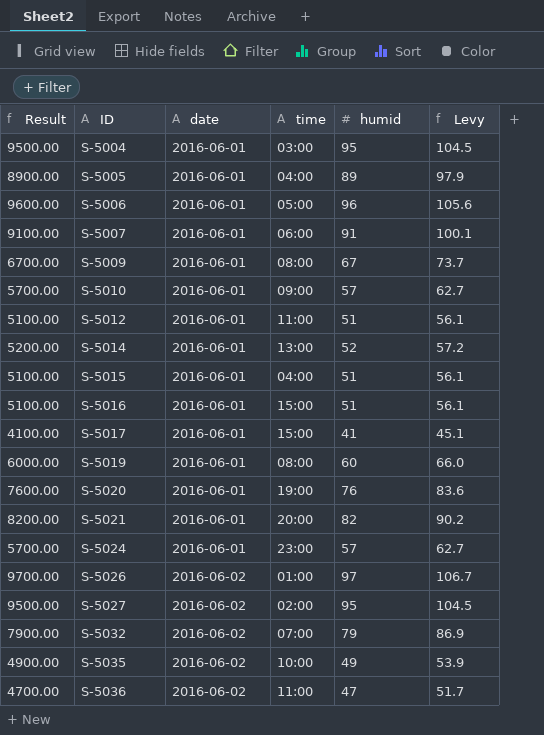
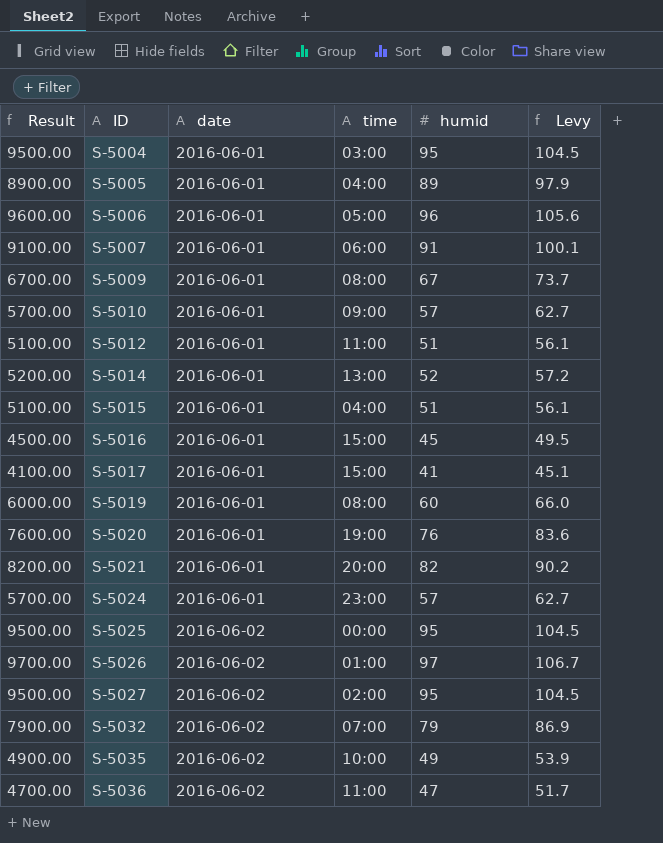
S-5016 | Result: 5100.00 -> 4500.00
S-5016 | humid: 51 -> 45
S-5016 | Levy: 56.1 -> 49.5
row S-5025: none -> 9500.00 | 2016-06-02 | 00:00 | 95 | 104.5

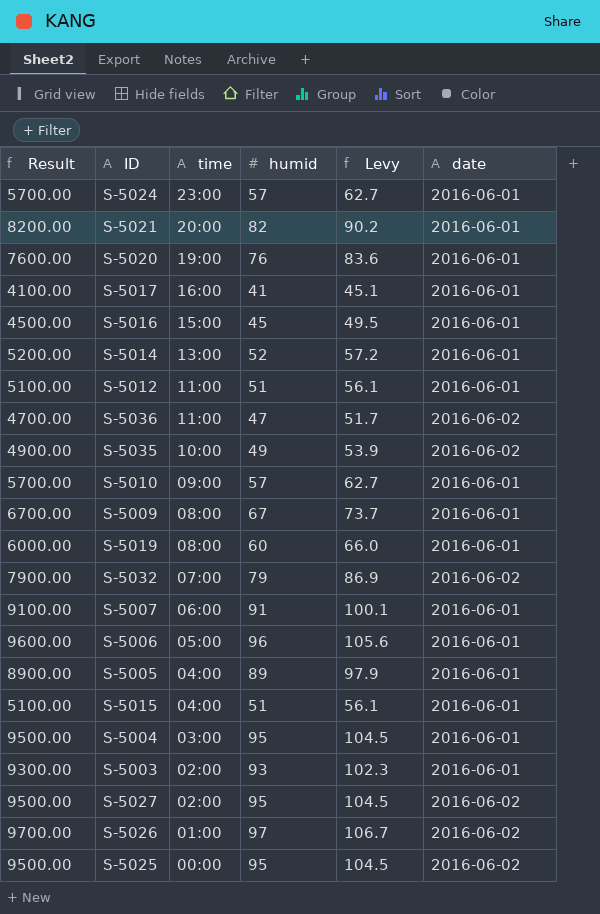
row order: ID ascending -> time descending
column date | position: 3 -> 6
S-5017 | time: 15:00 -> 16:00
row S-5003: none -> 9300.00 | 02:00 | 93 | 102.3 | 2016-06-01

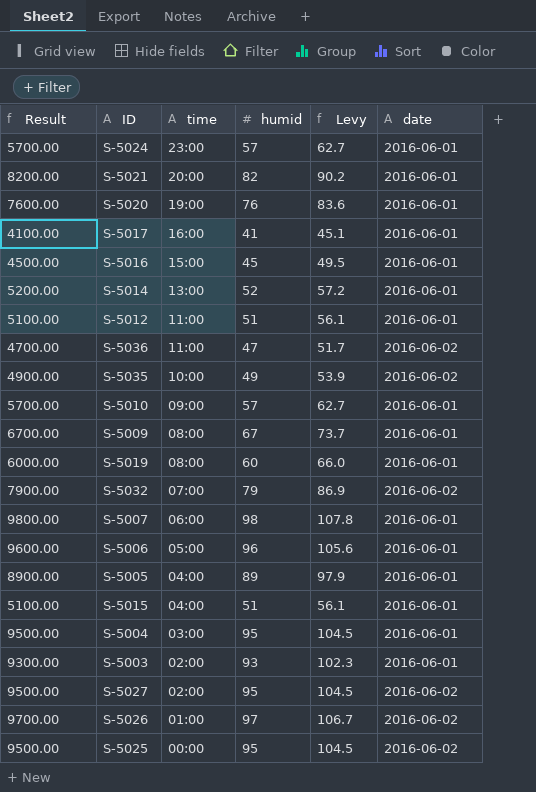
S-5007 | Result: 9100.00 -> 9800.00
S-5007 | humid: 91 -> 98
S-5007 | Levy: 100.1 -> 107.8

